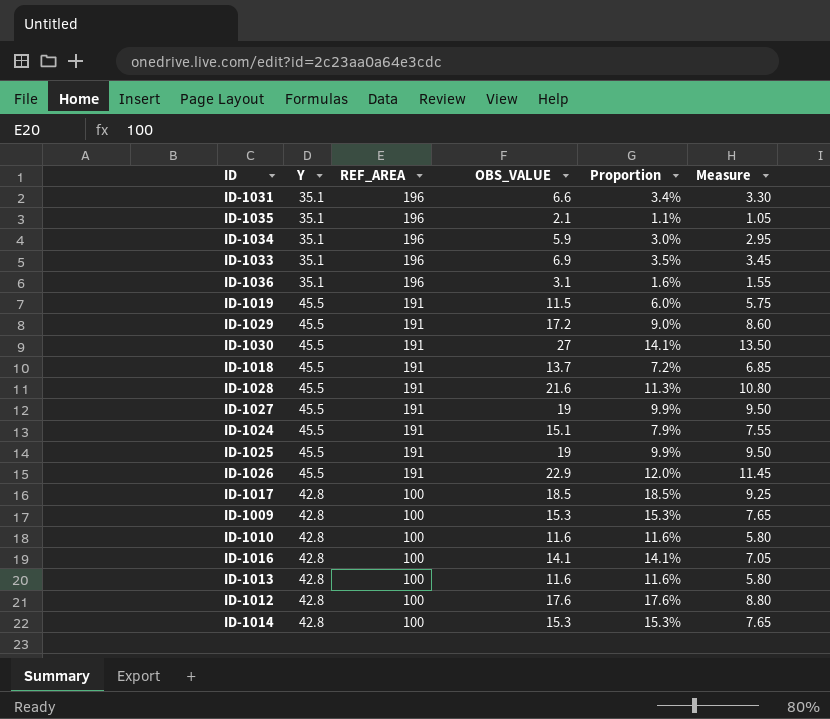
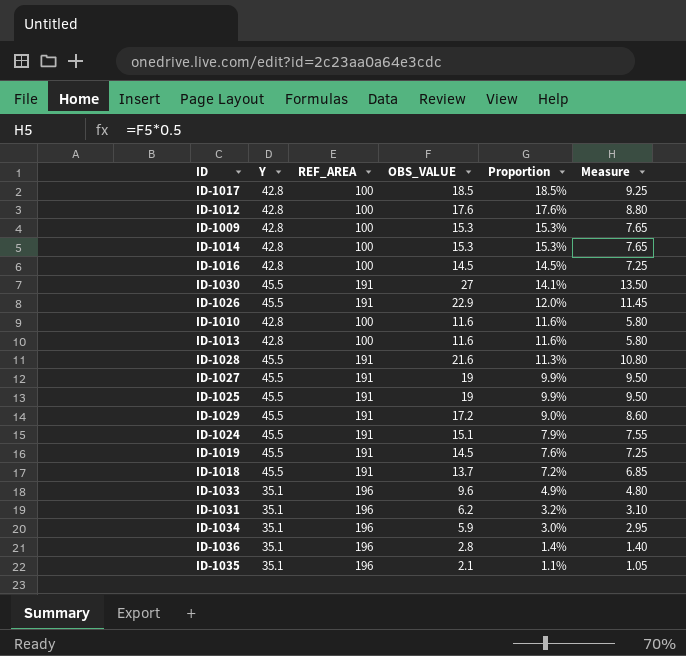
row order: REF_AREA descending -> Proportion descending
ID-1016 | OBS_VALUE: 14.1 -> 14.5
ID-1016 | Proportion: 14.1% -> 14.5%
ID-1016 | Measure: 7.05 -> 7.25
ID-1019 | OBS_VALUE: 11.5 -> 14.5
ID-1019 | Proportion: 6.0% -> 7.6%
ID-1019 | Measure: 5.75 -> 7.25
ID-1033 | OBS_VALUE: 6.9 -> 9.6
ID-1033 | Proportion: 3.5% -> 4.9%
ID-1033 | Measure: 3.45 -> 4.80
ID-1031 | OBS_VALUE: 6.6 -> 6.2
ID-1031 | Proportion: 3.4% -> 3.2%
ID-1031 | Measure: 3.30 -> 3.10
ID-1036 | OBS_VALUE: 3.1 -> 2.8
ID-1036 | Proportion: 1.6% -> 1.4%
ID-1036 | Measure: 1.55 -> 1.40

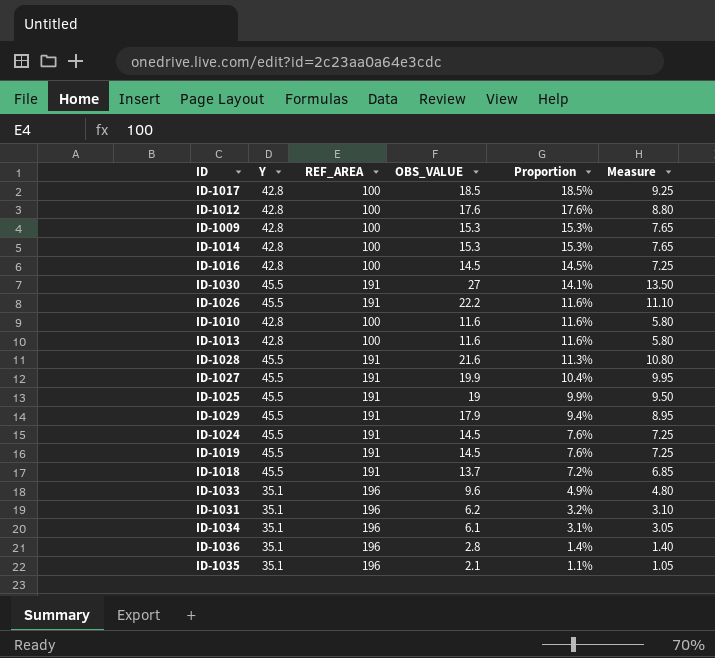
ID-1026 | OBS_VALUE: 22.9 -> 22.2
ID-1026 | Proportion: 12.0% -> 11.6%
ID-1026 | Measure: 11.45 -> 11.10
ID-1027 | OBS_VALUE: 19 -> 19.9
ID-1027 | Proportion: 9.9% -> 10.4%
ID-1027 | Measure: 9.50 -> 9.95
ID-1029 | OBS_VALUE: 17.2 -> 17.9
ID-1029 | Proportion: 9.0% -> 9.4%
ID-1029 | Measure: 8.60 -> 8.95
ID-1024 | OBS_VALUE: 15.1 -> 14.5
ID-1024 | Proportion: 7.9% -> 7.6%
ID-1024 | Measure: 7.55 -> 7.25
ID-1034 | OBS_VALUE: 5.9 -> 6.1
ID-1034 | Proportion: 3.0% -> 3.1%
ID-1034 | Measure: 2.95 -> 3.05

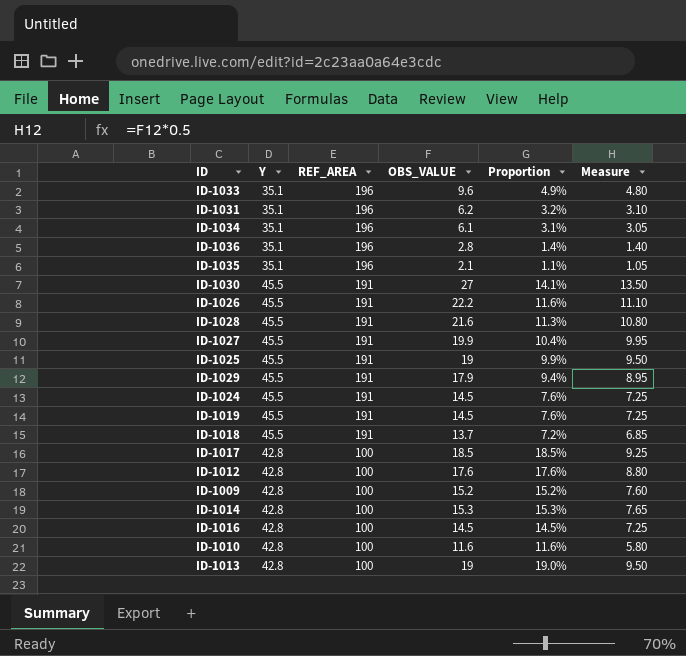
row order: Proportion descending -> REF_AREA descending
ID-1009 | OBS_VALUE: 15.3 -> 15.2
ID-1009 | Proportion: 15.3% -> 15.2%
ID-1009 | Measure: 7.65 -> 7.60
ID-1013 | OBS_VALUE: 11.6 -> 19
ID-1013 | Proportion: 11.6% -> 19.0%
ID-1013 | Measure: 5.80 -> 9.50

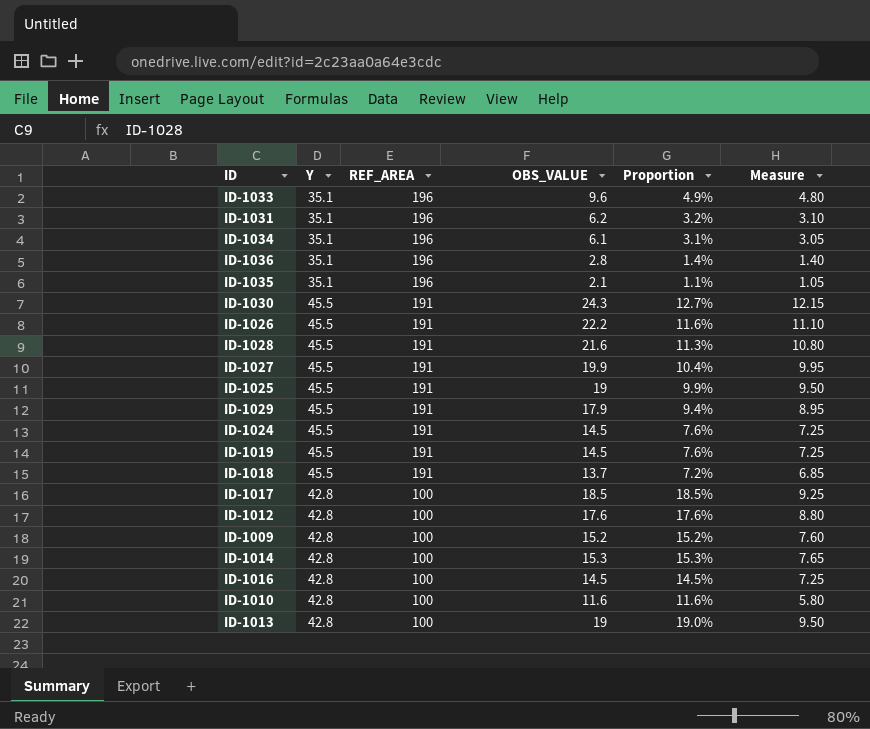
ID-1030 | OBS_VALUE: 27 -> 24.3
ID-1030 | Proportion: 14.1% -> 12.7%
ID-1030 | Measure: 13.50 -> 12.15

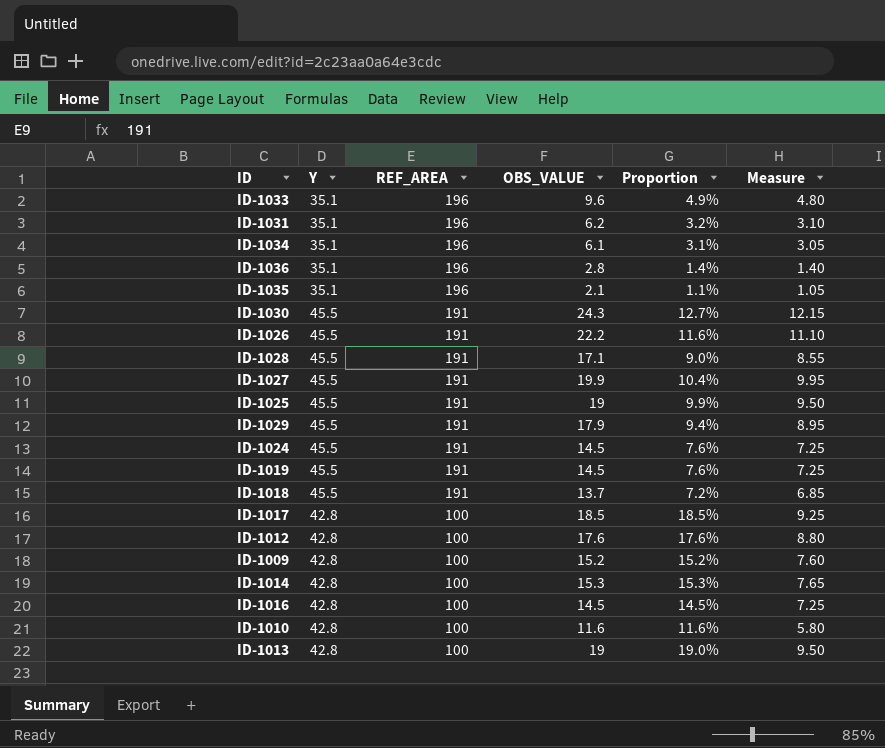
ID-1028 | OBS_VALUE: 21.6 -> 17.1
ID-1028 | Proportion: 11.3% -> 9.0%
ID-1028 | Measure: 10.80 -> 8.55

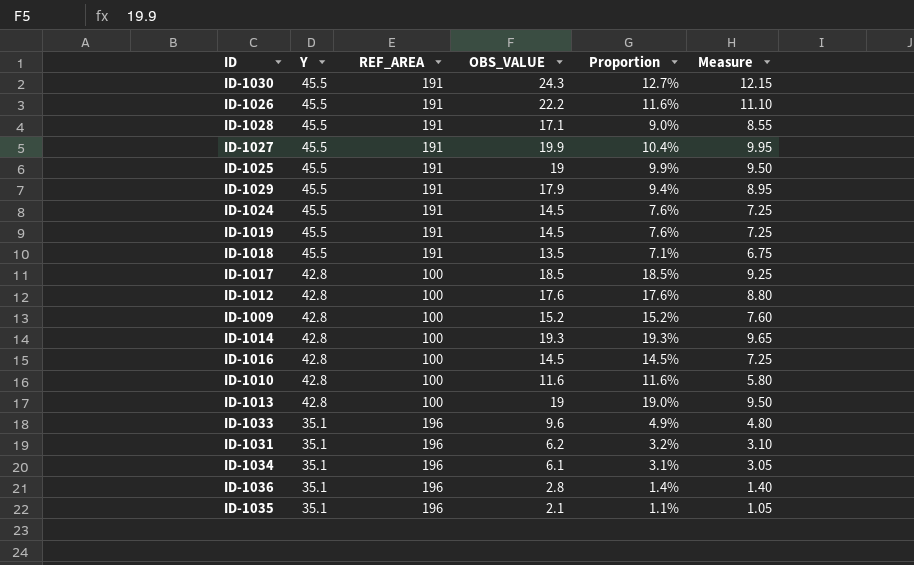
row order: REF_AREA descending -> Y descending
ID-1018 | OBS_VALUE: 13.7 -> 13.5
ID-1018 | Proportion: 7.2% -> 7.1%
ID-1018 | Measure: 6.85 -> 6.75
ID-1014 | OBS_VALUE: 15.3 -> 19.3
ID-1014 | Proportion: 15.3% -> 19.3%
ID-1014 | Measure: 7.65 -> 9.65

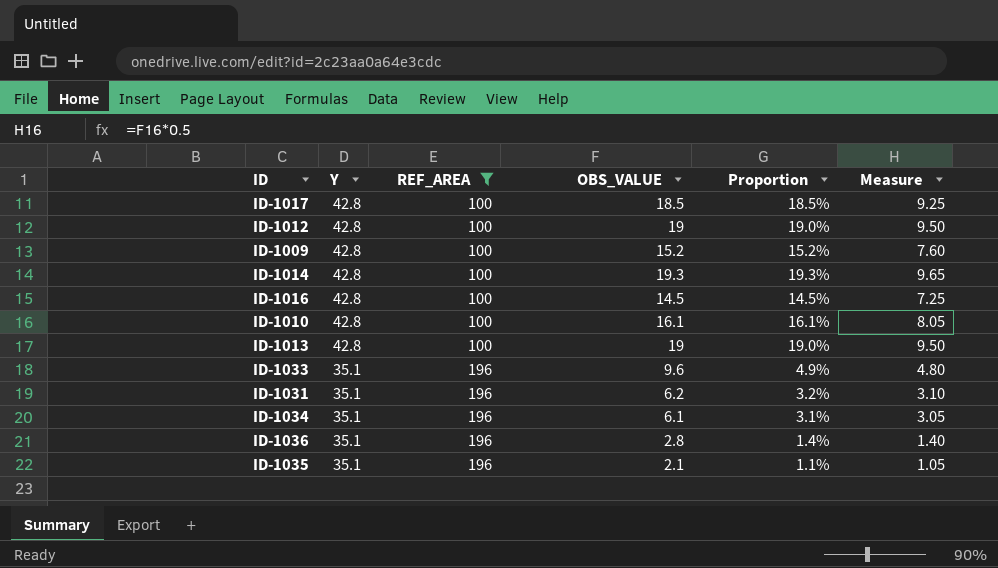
filter: none -> REF_AREA != 191
ID-1012 | OBS_VALUE: 17.6 -> 19
ID-1012 | Proportion: 17.6% -> 19.0%
ID-1012 | Measure: 8.80 -> 9.50
ID-1010 | OBS_VALUE: 11.6 -> 16.1
ID-1010 | Proportion: 11.6% -> 16.1%
ID-1010 | Measure: 5.80 -> 8.05

